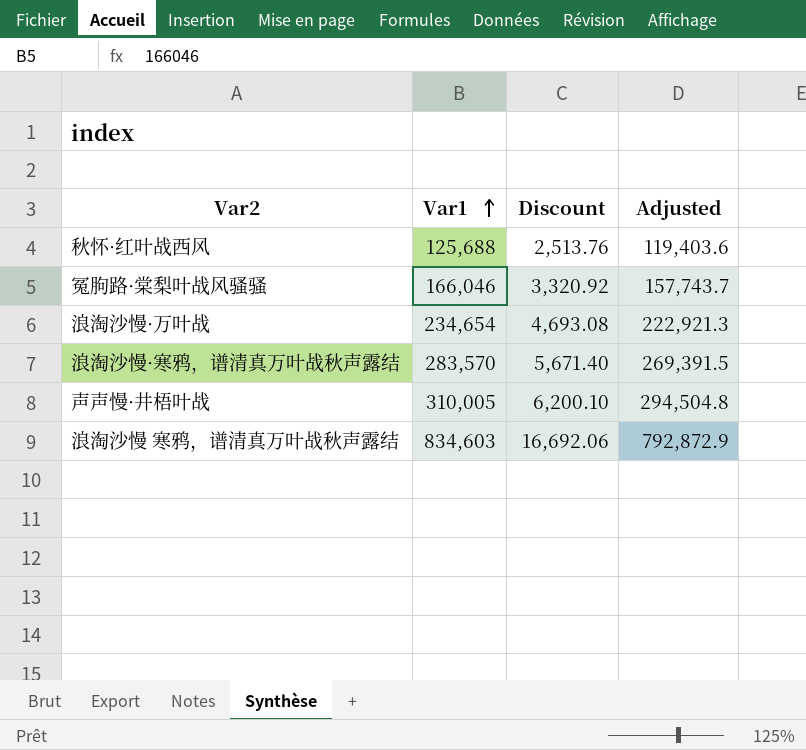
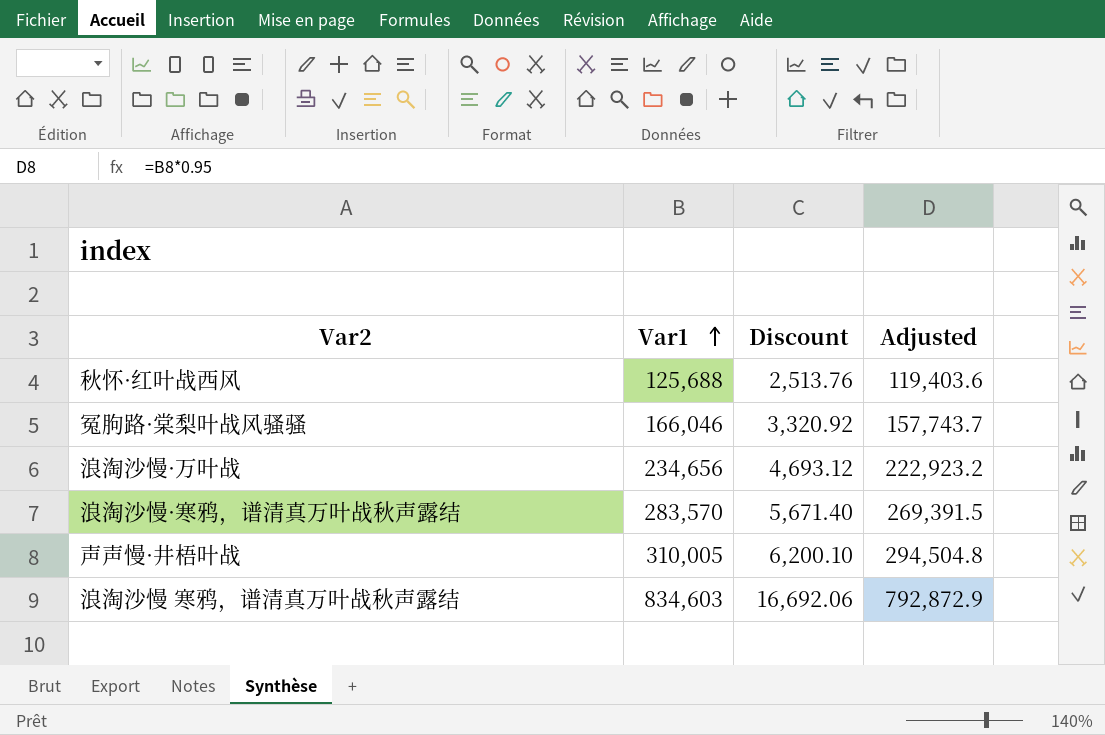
浪淘沙慢·万叶战 | Var1: 234,654 -> 234,656
浪淘沙慢·万叶战 | Discount: 4,693.08 -> 4,693.12
浪淘沙慢·万叶战 | Adjusted: 222,921.3 -> 222,923.2

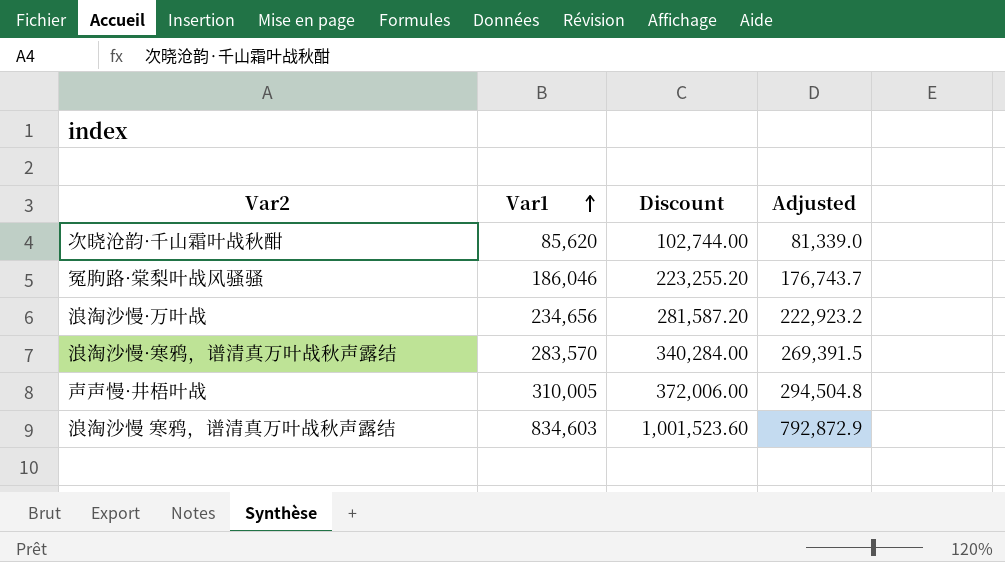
column Discount | formula: [Var1] * 0.02 -> [Var1] * 1.2
row 秋怀·红叶战西风: 125,688 | 2,513.76 | 119,403.6 -> none
row 次晓沧韵·千山霜叶战秋酣: none -> 85,620 | 102,744.00 | 81,339.0
冤胊路·棠梨叶战风骚骚 | Var1: 166,046 -> 186,046
冤胊路·棠梨叶战风骚骚 | Adjusted: 157,743.7 -> 176,743.7

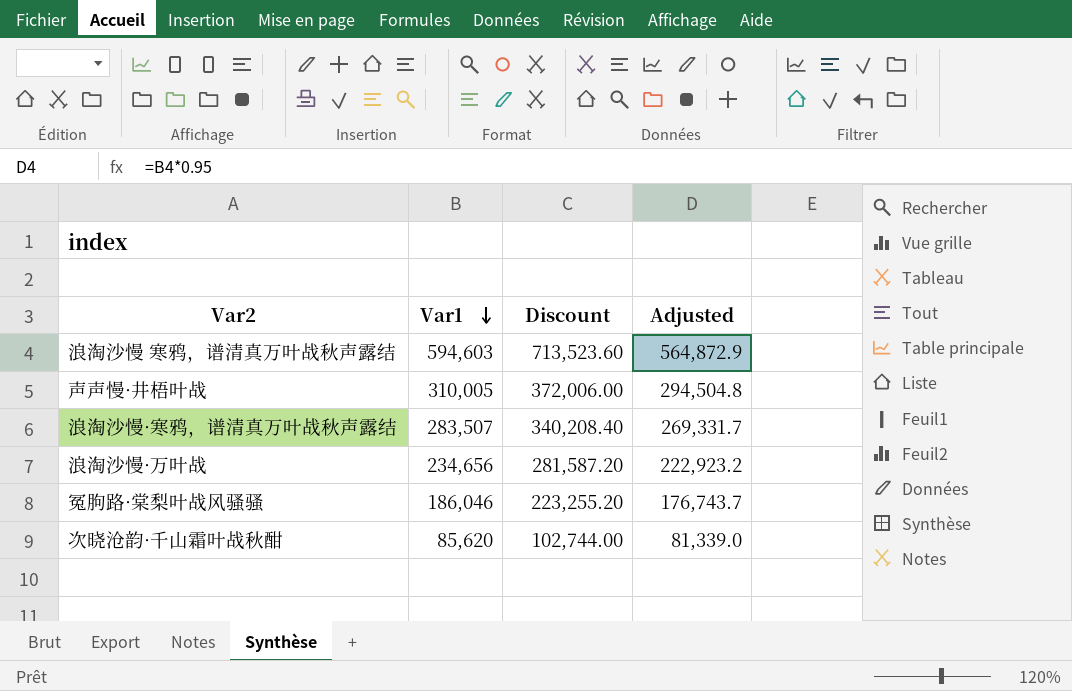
row order: Var1 ascending -> Var1 descending
浪淘沙慢 寒鸦，谱清真万叶战秋声露结 | Var1: 834,603 -> 594,603
浪淘沙慢 寒鸦，谱清真万叶战秋声露结 | Discount: 1,001,523.60 -> 713,523.60
浪淘沙慢 寒鸦，谱清真万叶战秋声露结 | Adjusted: 792,872.9 -> 564,872.9
浪淘沙慢·寒鸦，谱清真万叶战秋声露结 | Var1: 283,570 -> 283,507
浪淘沙慢·寒鸦，谱清真万叶战秋声露结 | Discount: 340,284.00 -> 340,208.40
浪淘沙慢·寒鸦，谱清真万叶战秋声露结 | Adjusted: 269,391.5 -> 269,331.7

